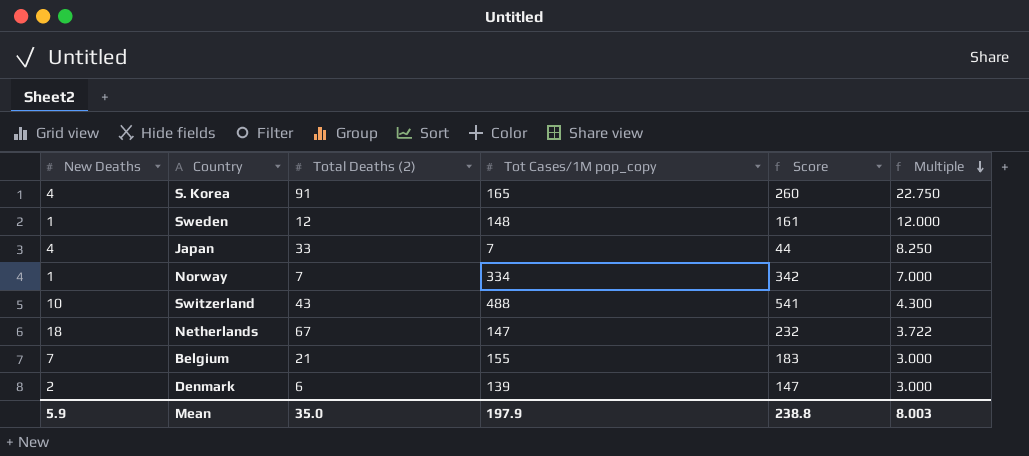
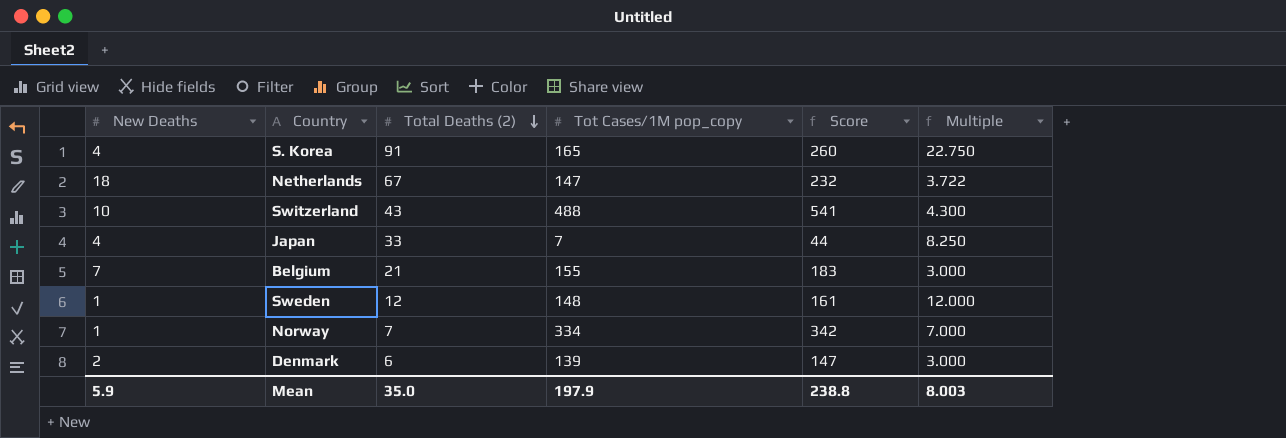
row order: Multiple descending -> Total Deaths (2) descending

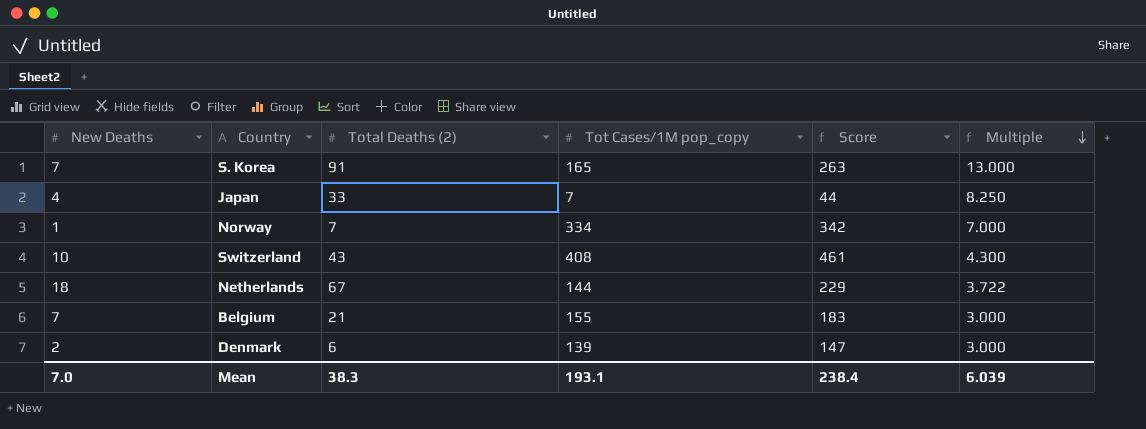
row order: Total Deaths (2) descending -> Multiple descending
row Sweden: 1 | 12 | 148 | 161 | 12.000 -> none
S. Korea | New Deaths: 4 -> 7
S. Korea | Score: 260 -> 263
S. Korea | Multiple: 22.750 -> 13.000
Switzerland | Tot Cases/1M pop_copy: 488 -> 408
Switzerland | Score: 541 -> 461
Netherlands | Tot Cases/1M pop_copy: 147 -> 144
Netherlands | Score: 232 -> 229
Mean | New Deaths: 5.9 -> 7.0
Mean | Total Deaths (2): 35.0 -> 38.3
Mean | Tot Cases/1M pop_copy: 197.9 -> 193.1
Mean | Score: 238.8 -> 238.4
Mean | Multiple: 8.003 -> 6.039

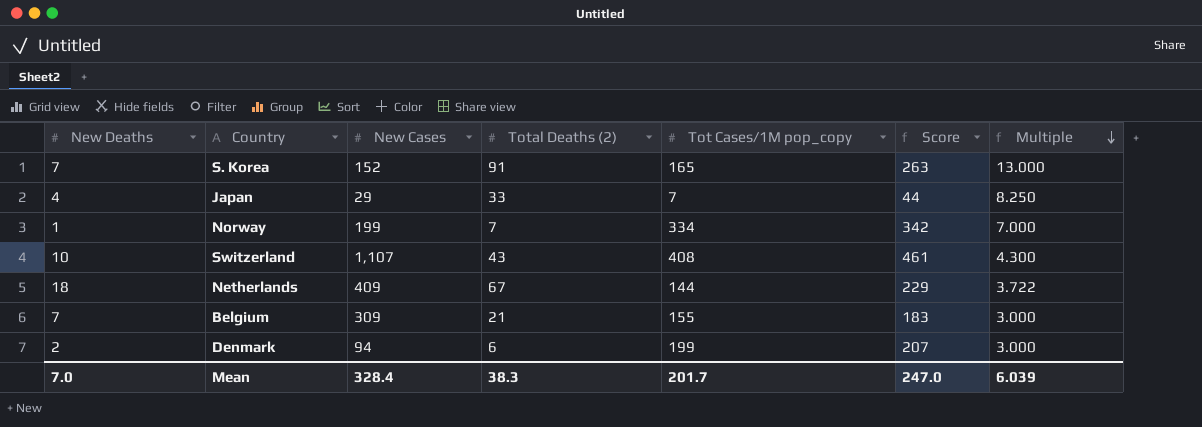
column New Cases | position: none -> 3
Denmark | Tot Cases/1M pop_copy: 139 -> 199
Denmark | Score: 147 -> 207
Mean | Tot Cases/1M pop_copy: 193.1 -> 201.7
Mean | Score: 238.4 -> 247.0

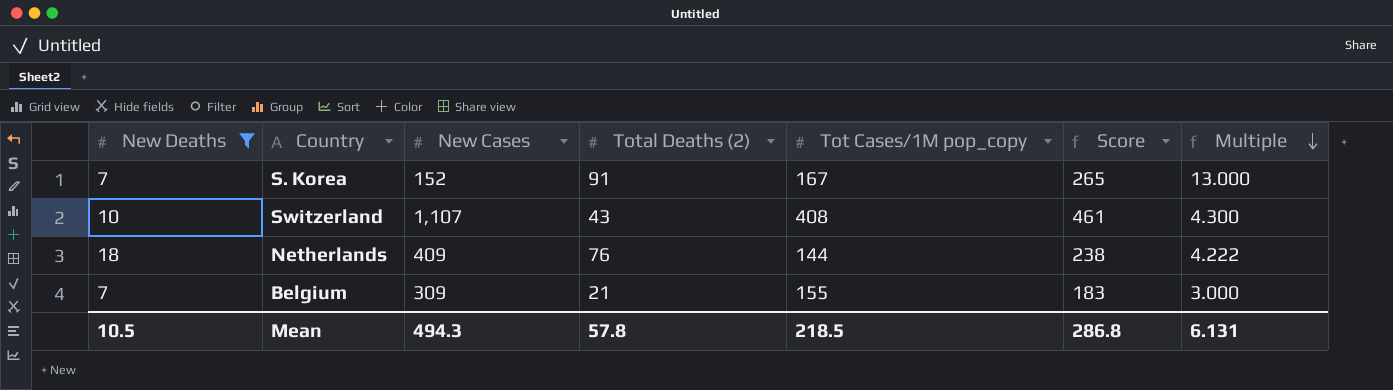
filter: none -> New Deaths >= 7
S. Korea | Tot Cases/1M pop_copy: 165 -> 167
S. Korea | Score: 263 -> 265
Netherlands | Total Deaths (2): 67 -> 76
Netherlands | Score: 229 -> 238
Netherlands | Multiple: 3.722 -> 4.222
Mean | New Deaths: 7.0 -> 10.5
Mean | New Cases: 328.4 -> 494.3
Mean | Total Deaths (2): 38.3 -> 57.8
Mean | Tot Cases/1M pop_copy: 201.7 -> 218.5
Mean | Score: 247.0 -> 286.8
Mean | Multiple: 6.039 -> 6.131

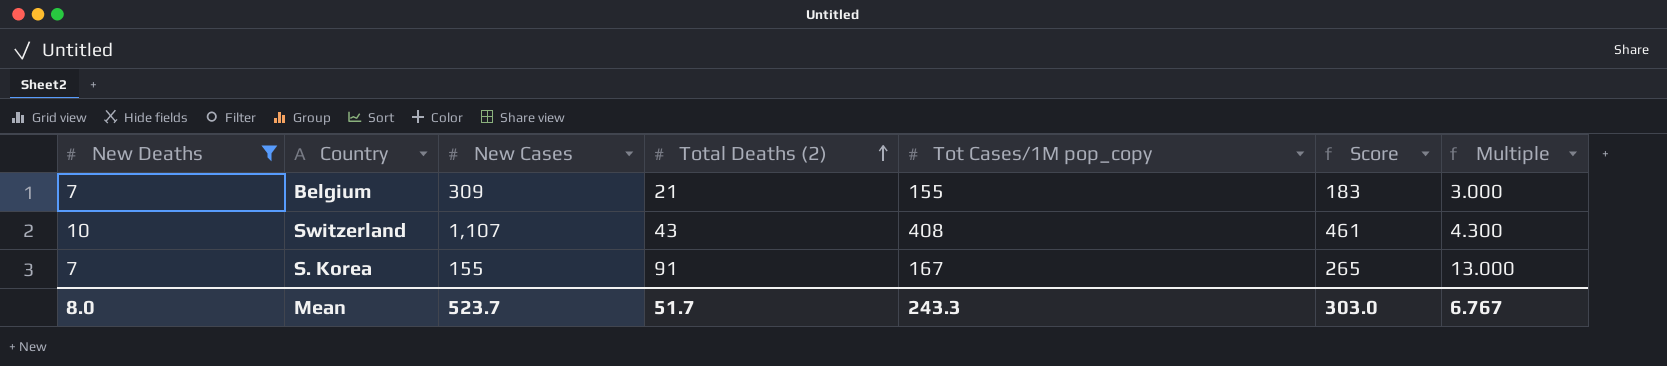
row order: Multiple descending -> Total Deaths (2) ascending
row Netherlands: 18 | 409 | 76 | 144 | 238 | 4.222 -> none
S. Korea | New Cases: 152 -> 155
Mean | New Deaths: 10.5 -> 8.0
Mean | New Cases: 494.3 -> 523.7
Mean | Total Deaths (2): 57.8 -> 51.7
Mean | Tot Cases/1M pop_copy: 218.5 -> 243.3
Mean | Score: 286.8 -> 303.0
Mean | Multiple: 6.131 -> 6.767

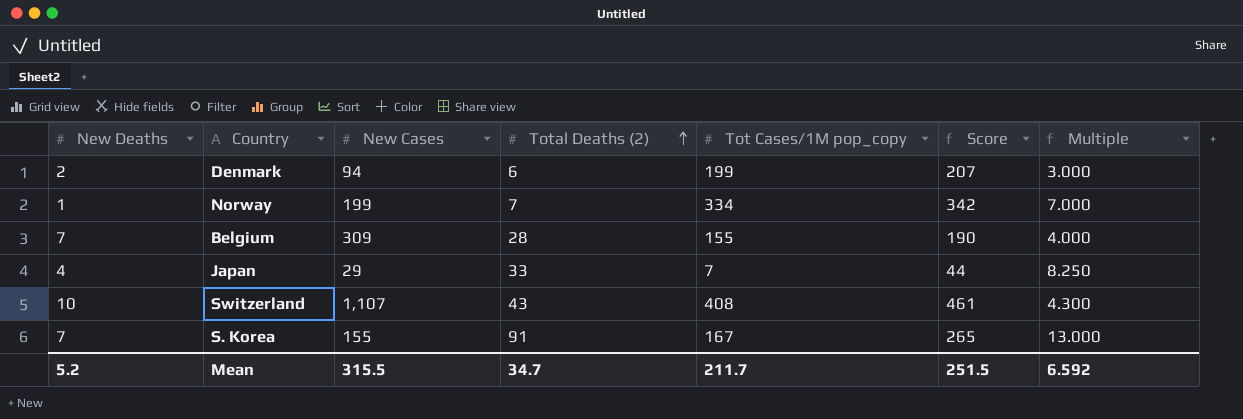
filter: New Deaths >= 7 -> none
Belgium | Total Deaths (2): 21 -> 28
Belgium | Score: 183 -> 190
Belgium | Multiple: 3.000 -> 4.000
Mean | New Deaths: 8.0 -> 5.2
Mean | New Cases: 523.7 -> 315.5
Mean | Total Deaths (2): 51.7 -> 34.7
Mean | Tot Cases/1M pop_copy: 243.3 -> 211.7
Mean | Score: 303.0 -> 251.5
Mean | Multiple: 6.767 -> 6.592

